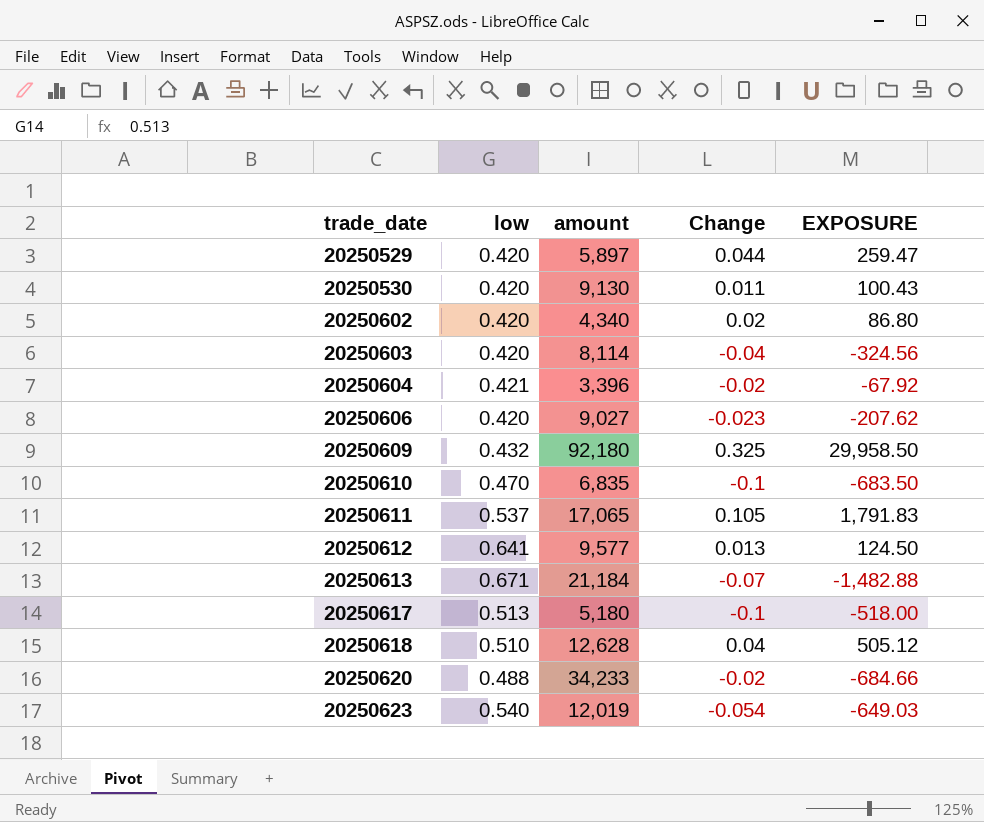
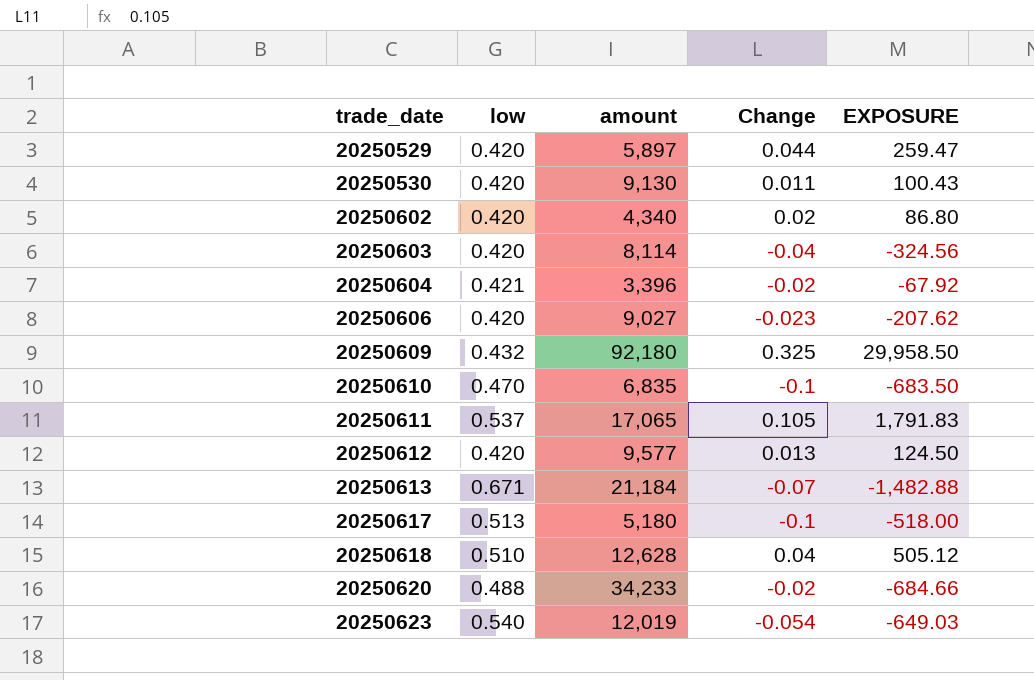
20250612 | low: 0.641 -> 0.420

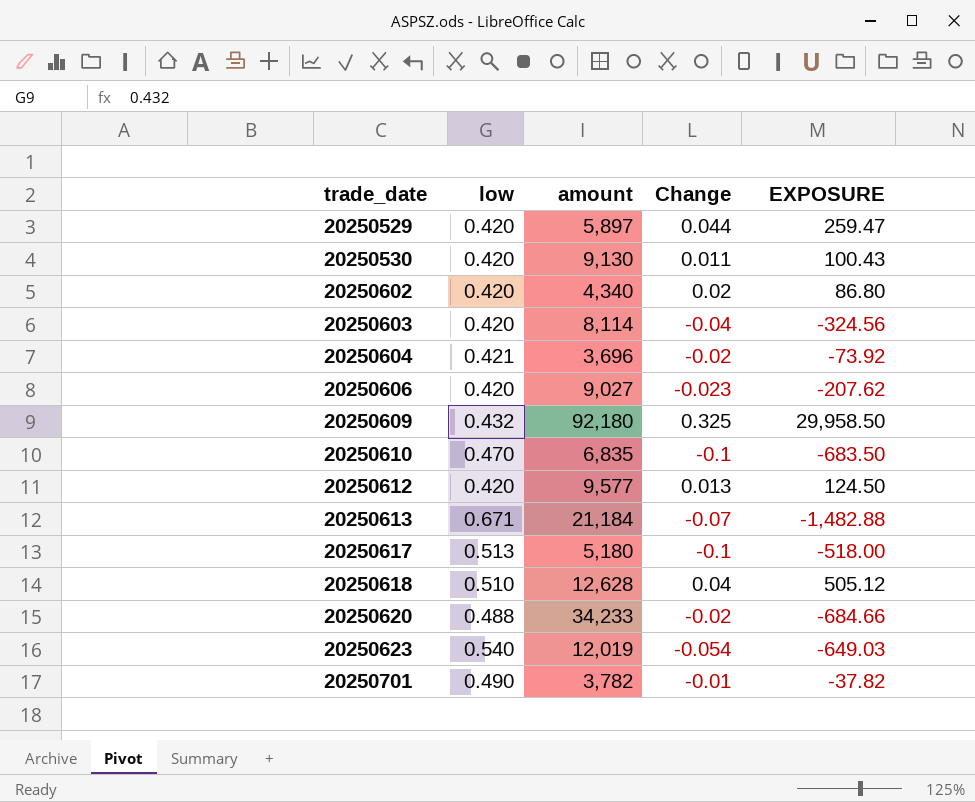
row 20250611: 0.537 | 17,065 | 0.105 | 1,791.83 -> none
20250604 | amount: 3,396 -> 3,696
20250604 | EXPOSURE: -67.92 -> -73.92
row 20250701: none -> 0.490 | 3,782 | -0.01 | -37.82

